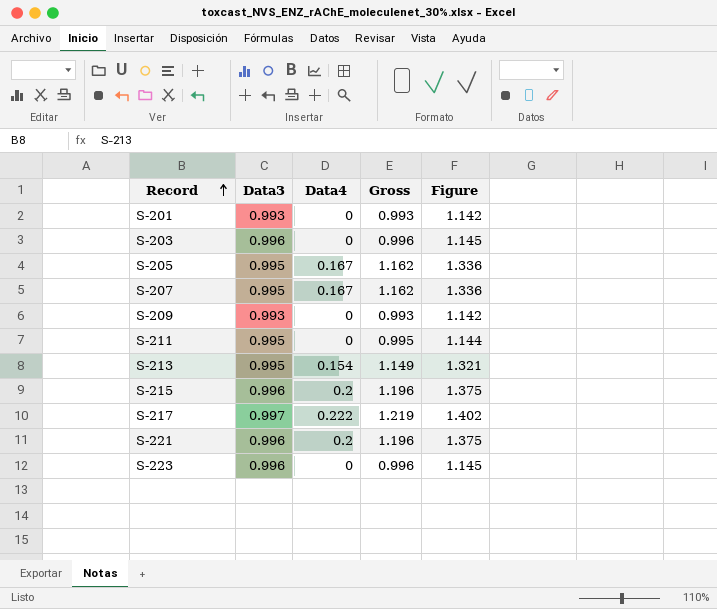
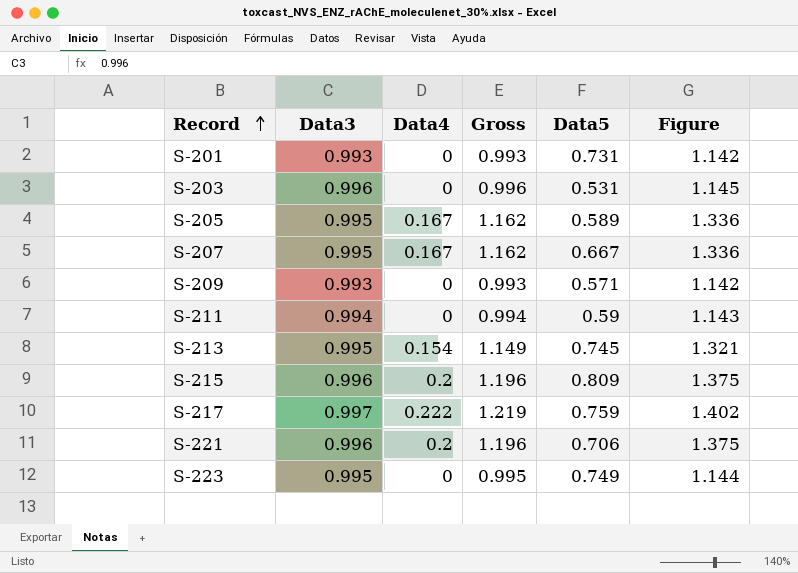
column Data5 | position: none -> 5
S-211 | Data3: 0.995 -> 0.994
S-211 | Gross: 0.995 -> 0.994
S-211 | Figure: 1.144 -> 1.143
S-223 | Data3: 0.996 -> 0.995
S-223 | Gross: 0.996 -> 0.995
S-223 | Figure: 1.145 -> 1.144

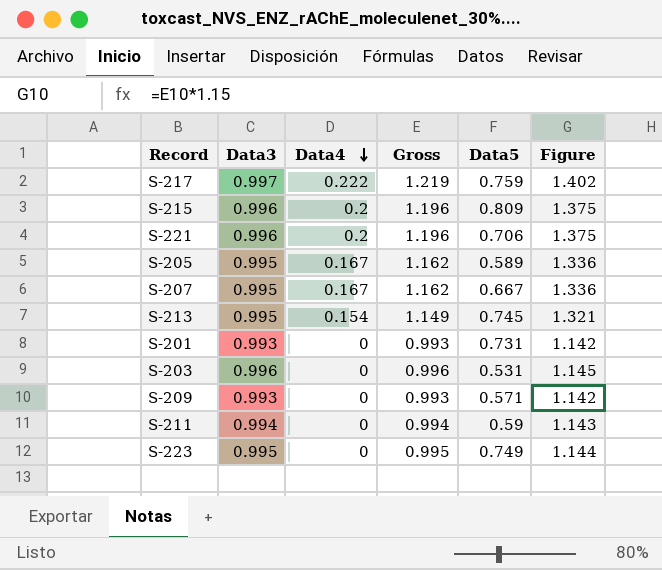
row order: Record ascending -> Data4 descending

